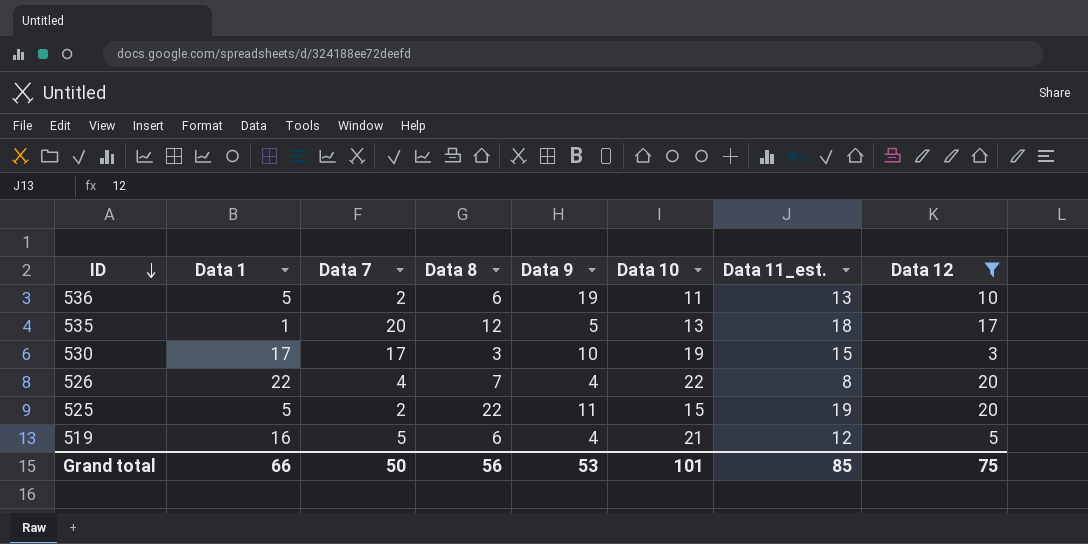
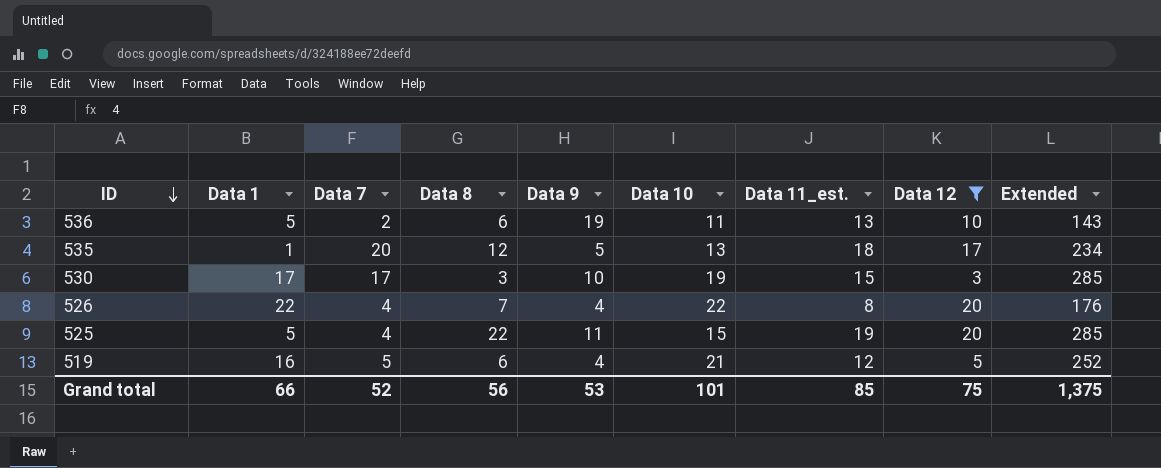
column Extended | formula: none -> [Data 10] * [Data 11_est.]
525 | Data 7: 2 -> 4
Grand total | Data 7: 50 -> 52

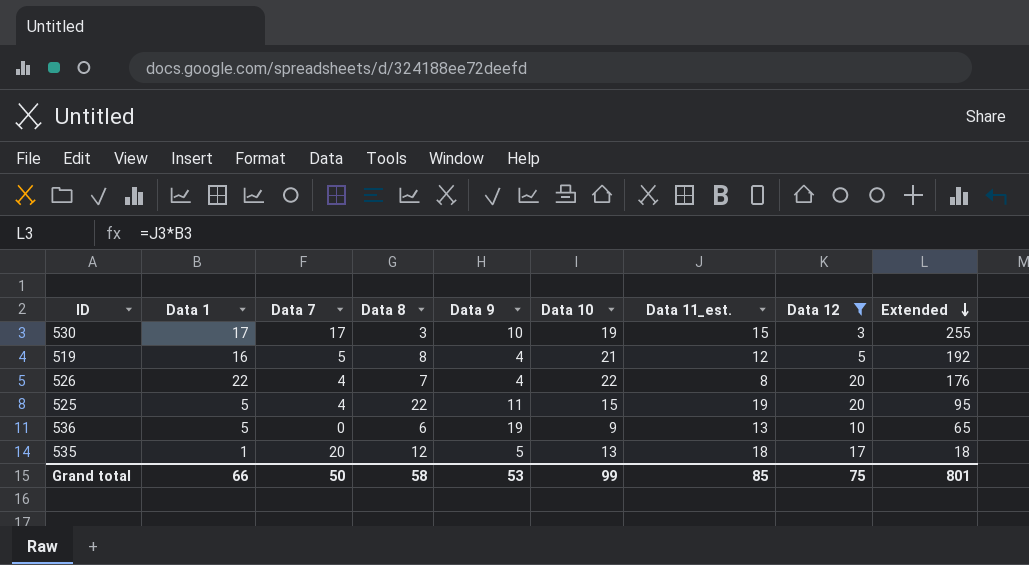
row order: ID descending -> Extended descending
column Extended | formula: [Data 10] * [Data 11_est.] -> [Data 1] * [Data 11_est.]
519 | Data 8: 6 -> 8
536 | Data 7: 2 -> 0
536 | Data 10: 11 -> 9
Grand total | Data 7: 52 -> 50
Grand total | Data 8: 56 -> 58
Grand total | Data 10: 101 -> 99
Grand total | Extended: 1,375 -> 801

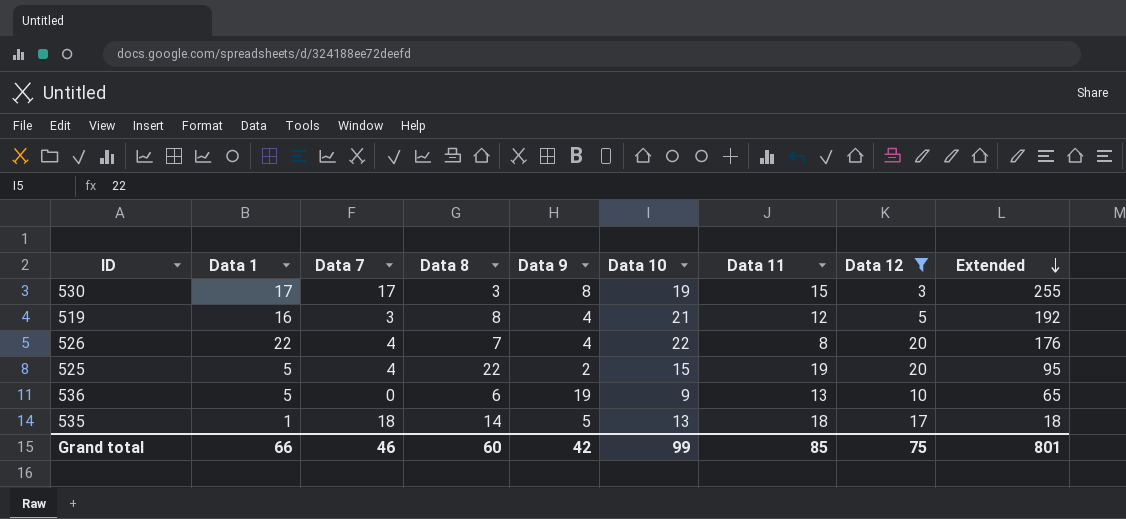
column name: Data 11_est. -> Data 11
530 | Data 9: 10 -> 8
519 | Data 7: 5 -> 3
525 | Data 9: 11 -> 2
535 | Data 7: 20 -> 18
535 | Data 8: 12 -> 14
Grand total | Data 7: 50 -> 46
Grand total | Data 8: 58 -> 60
Grand total | Data 9: 53 -> 42

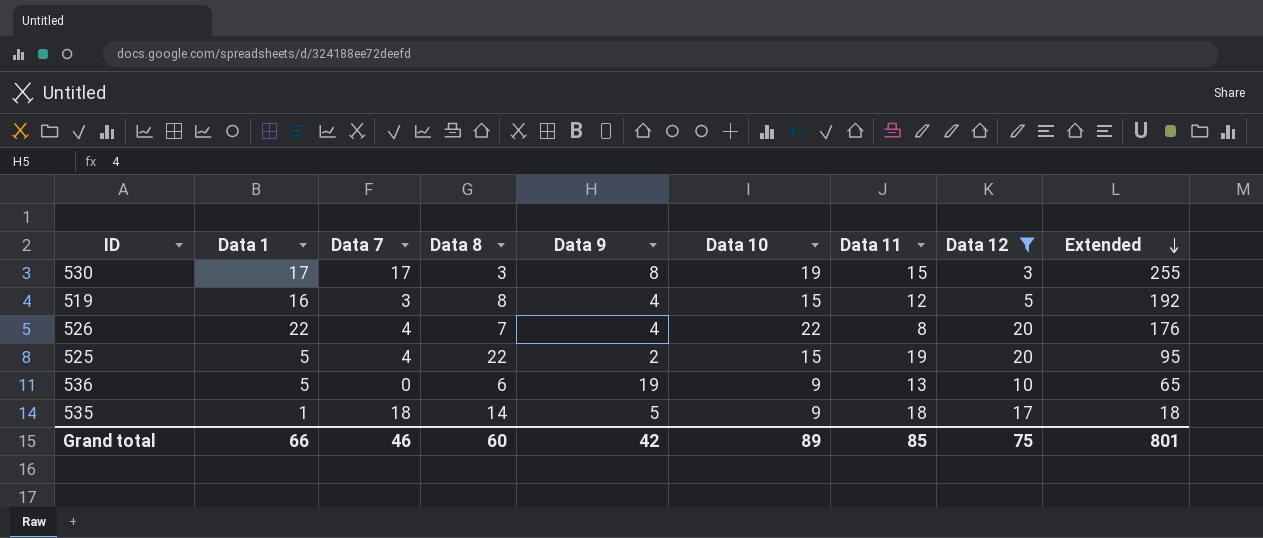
519 | Data 10: 21 -> 15
535 | Data 10: 13 -> 9
Grand total | Data 10: 99 -> 89

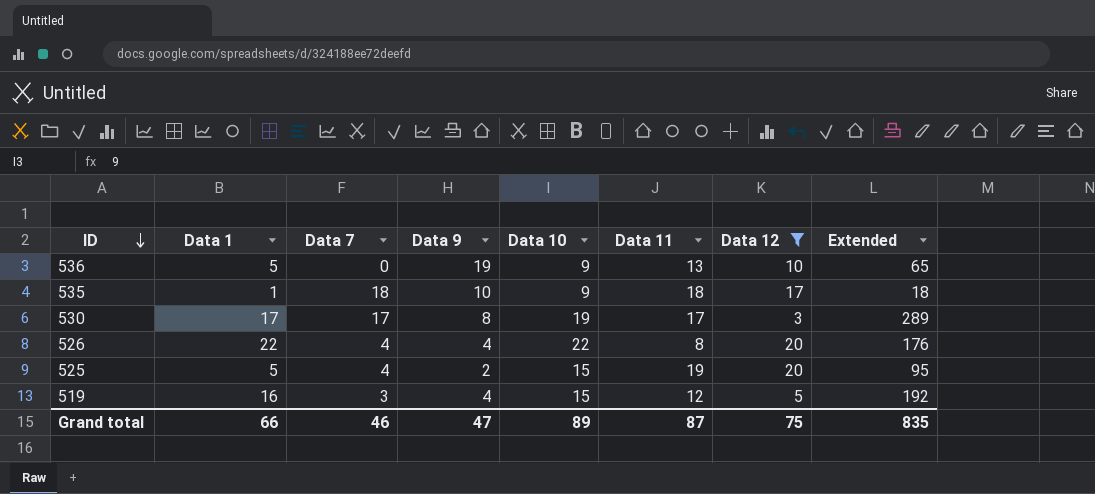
row order: Extended descending -> ID descending
column Data 8 | position: 4 -> none
535 | Data 9: 5 -> 10
530 | Data 11: 15 -> 17
530 | Extended: 255 -> 289
Grand total | Data 9: 42 -> 47
Grand total | Data 11: 85 -> 87
Grand total | Extended: 801 -> 835

